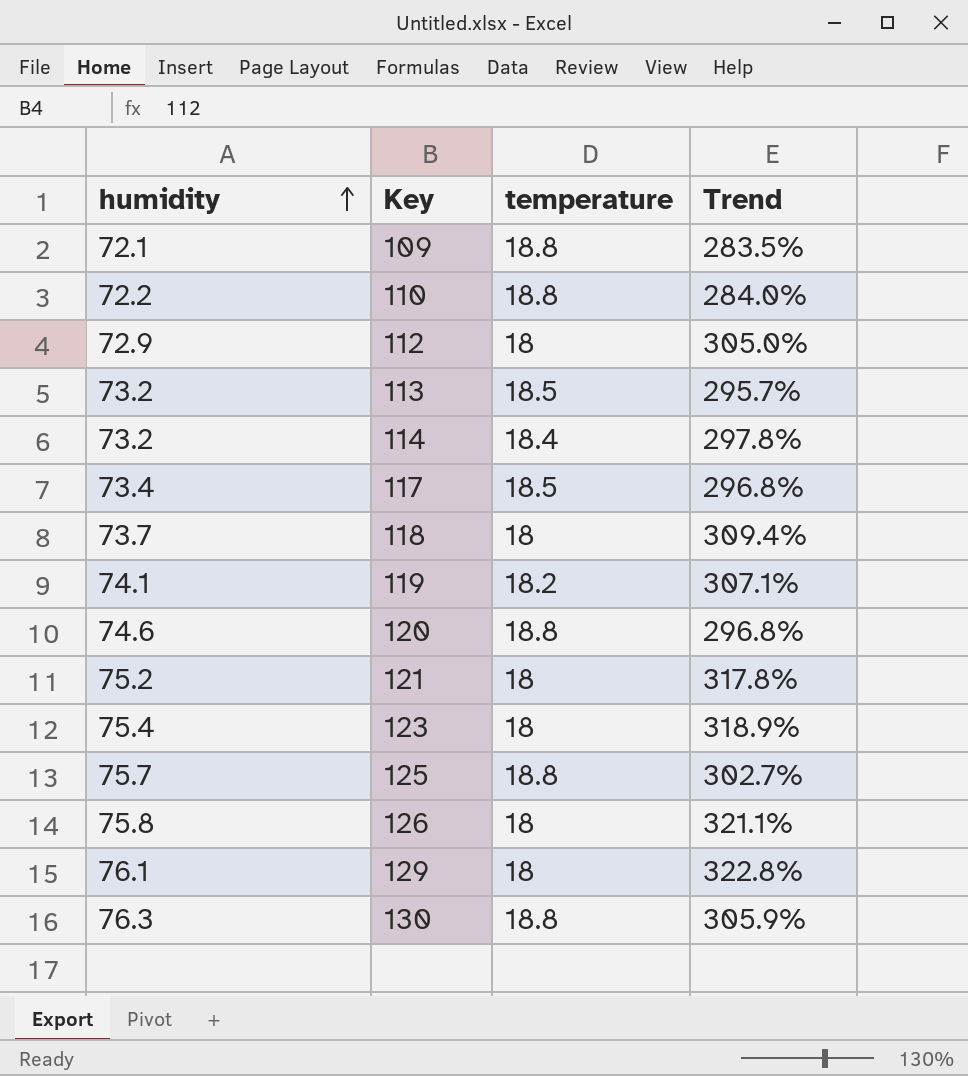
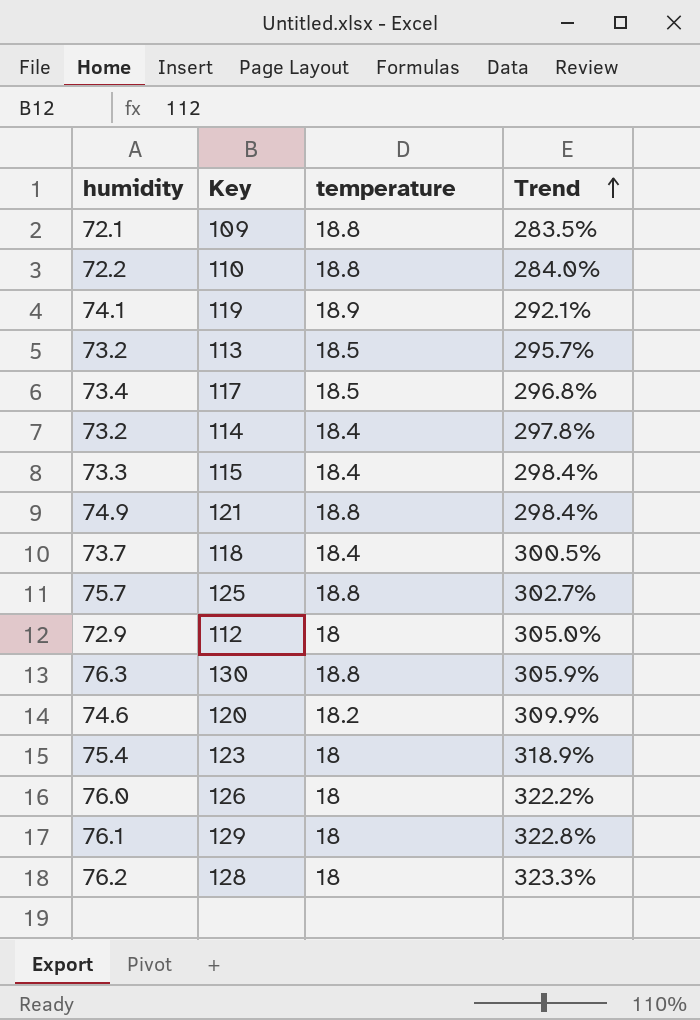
row order: humidity ascending -> Trend ascending
119 | temperature: 18.2 -> 18.9
119 | Trend: 307.1% -> 292.1%
row 115: none -> 73.3 | 18.4 | 298.4%
121 | humidity: 75.2 -> 74.9
121 | temperature: 18 -> 18.8
121 | Trend: 317.8% -> 298.4%
118 | temperature: 18 -> 18.4
118 | Trend: 309.4% -> 300.5%
120 | temperature: 18.8 -> 18.2
120 | Trend: 296.8% -> 309.9%
126 | humidity: 75.8 -> 76.0
126 | Trend: 321.1% -> 322.2%
row 128: none -> 76.2 | 18 | 323.3%

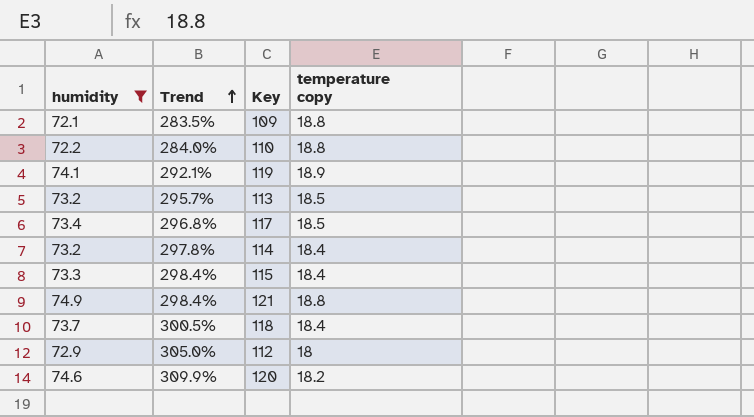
filter: none -> humidity <= 74.9
column Trend | position: 4 -> 2
column name: temperature -> temperature copy

